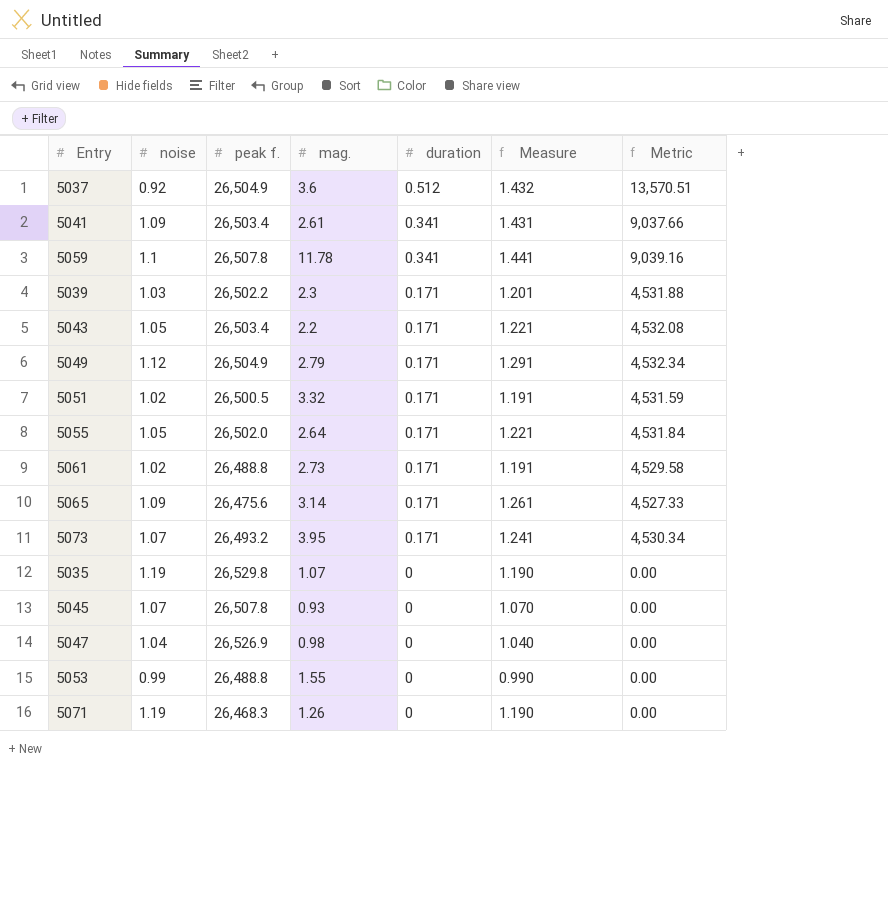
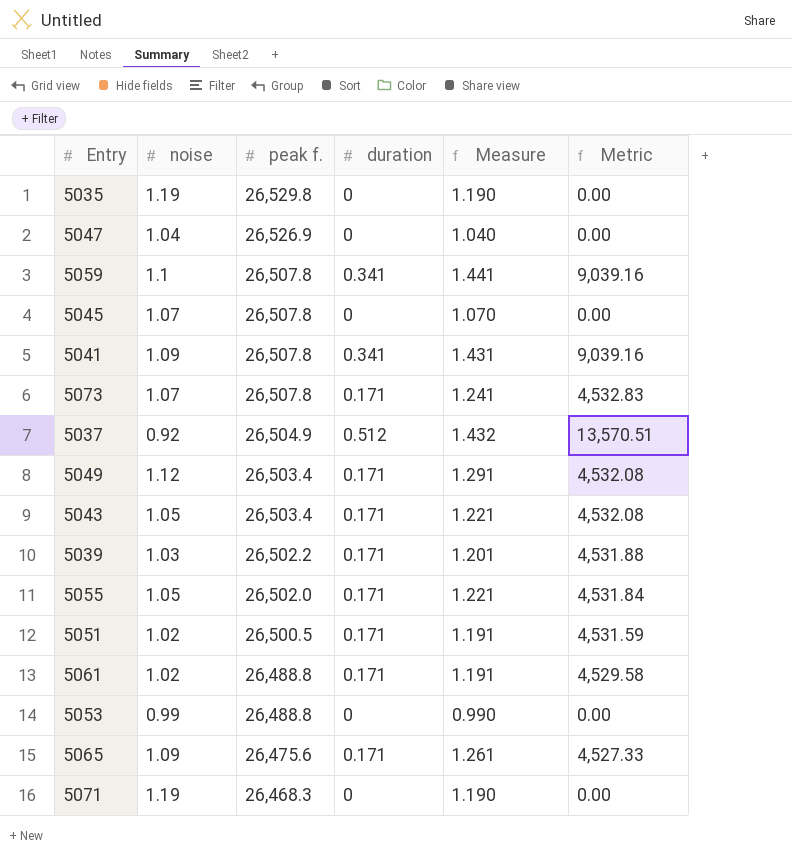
row order: duration descending -> peak f. descending
column mag. | position: 4 -> none
5041 | peak f.: 26,503.4 -> 26,507.8
5041 | Metric: 9,037.66 -> 9,039.16
5073 | peak f.: 26,493.2 -> 26,507.8
5073 | Metric: 4,530.34 -> 4,532.83
5049 | peak f.: 26,504.9 -> 26,503.4
5049 | Metric: 4,532.34 -> 4,532.08

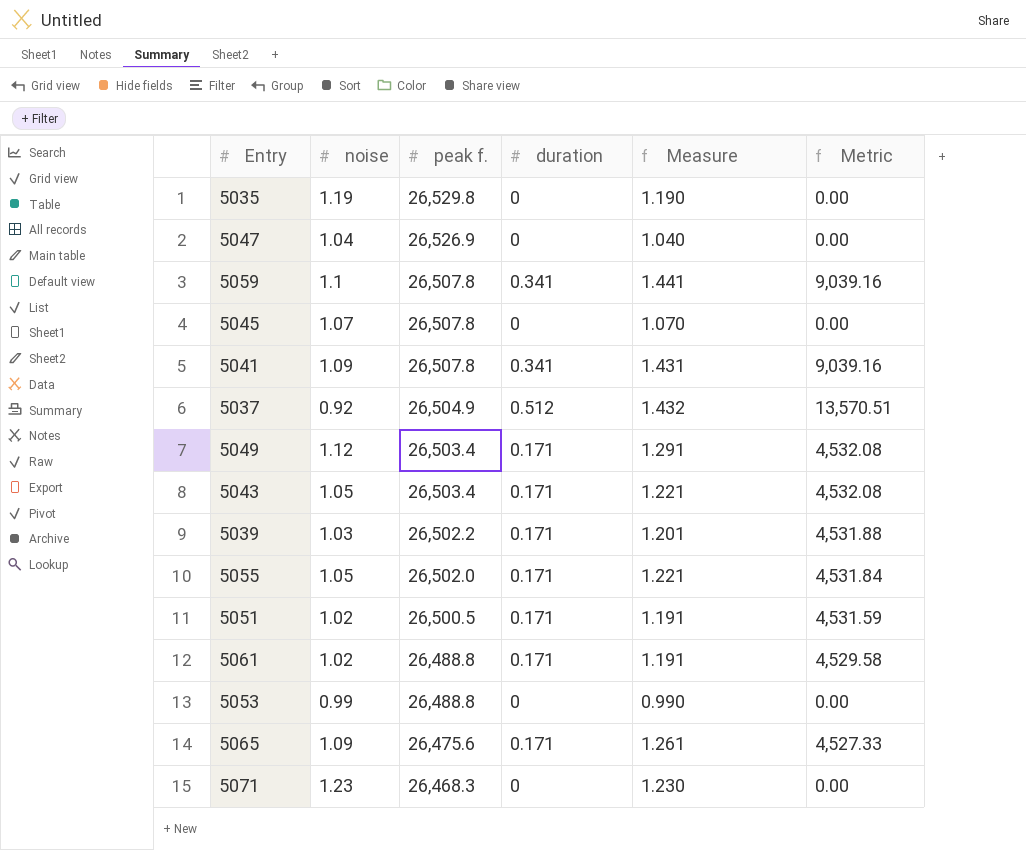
row 5073: 1.07 | 26,507.8 | 0.171 | 1.241 | 4,532.83 -> none
5071 | noise: 1.19 -> 1.23
5071 | Measure: 1.190 -> 1.230

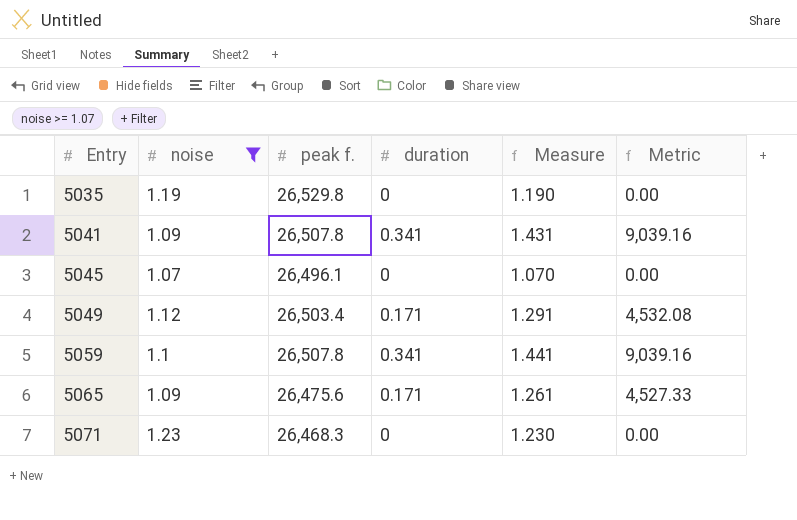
filter: none -> noise >= 1.07
row order: peak f. descending -> Entry ascending
5045 | peak f.: 26,507.8 -> 26,496.1

